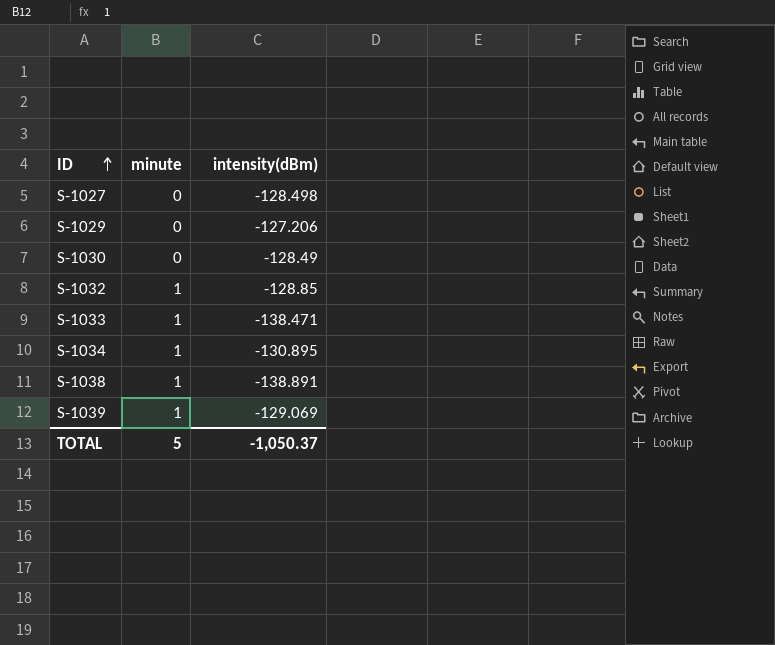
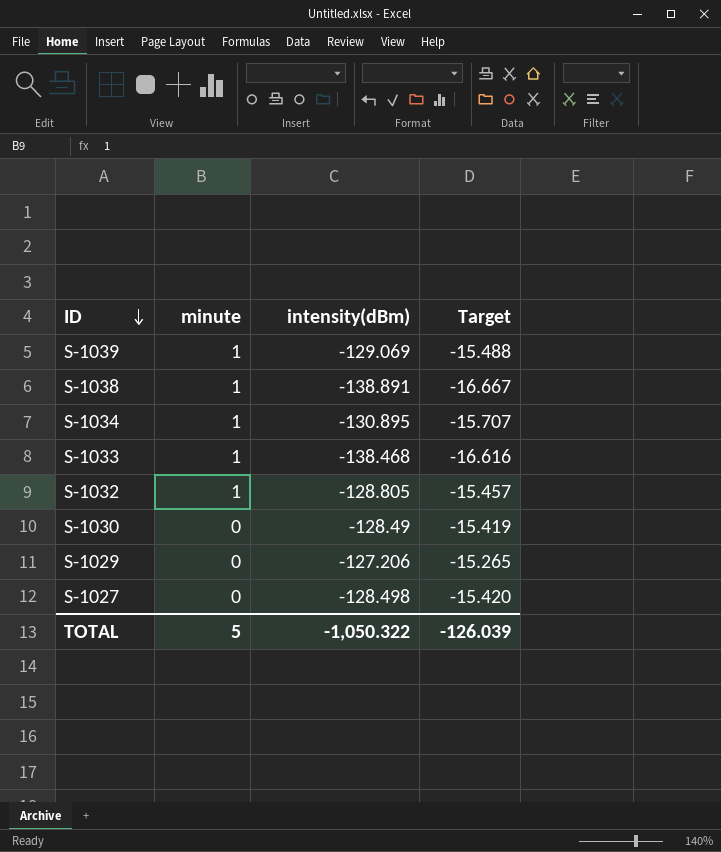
row order: ID ascending -> ID descending
column Target | formula: none -> [intensity(dBm)] * 0.12
S-1033 | intensity(dBm): -138.471 -> -138.468
S-1032 | intensity(dBm): -128.85 -> -128.805
TOTAL | intensity(dBm): -1,050.37 -> -1,050.322

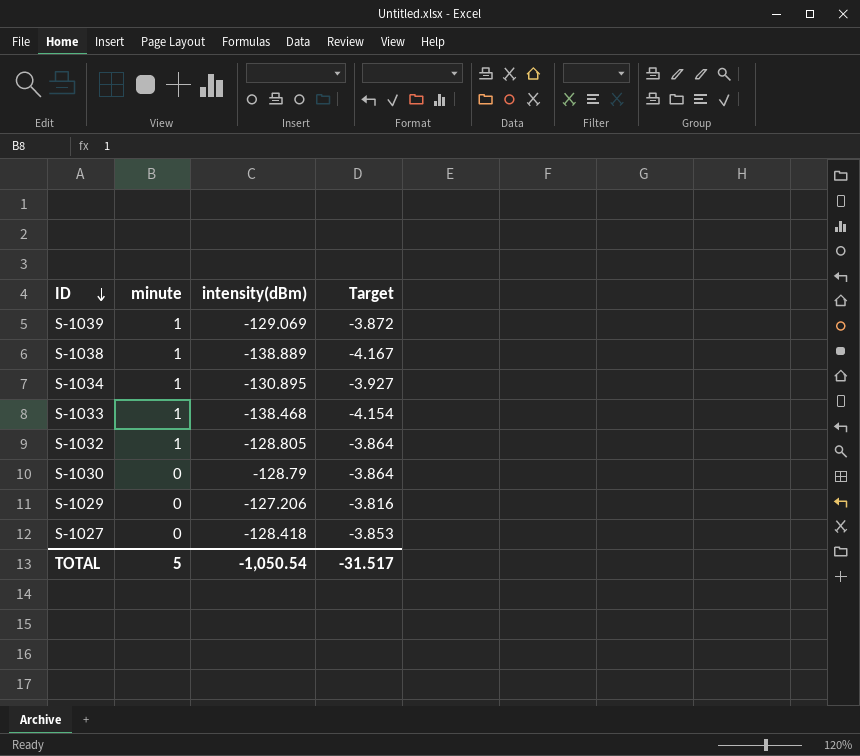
column Target | formula: [intensity(dBm)] * 0.12 -> [intensity(dBm)] * 0.03
S-1038 | intensity(dBm): -138.891 -> -138.889
S-1030 | intensity(dBm): -128.49 -> -128.79
S-1027 | intensity(dBm): -128.498 -> -128.418
TOTAL | intensity(dBm): -1,050.322 -> -1,050.54
TOTAL | Target: -126.039 -> -31.517

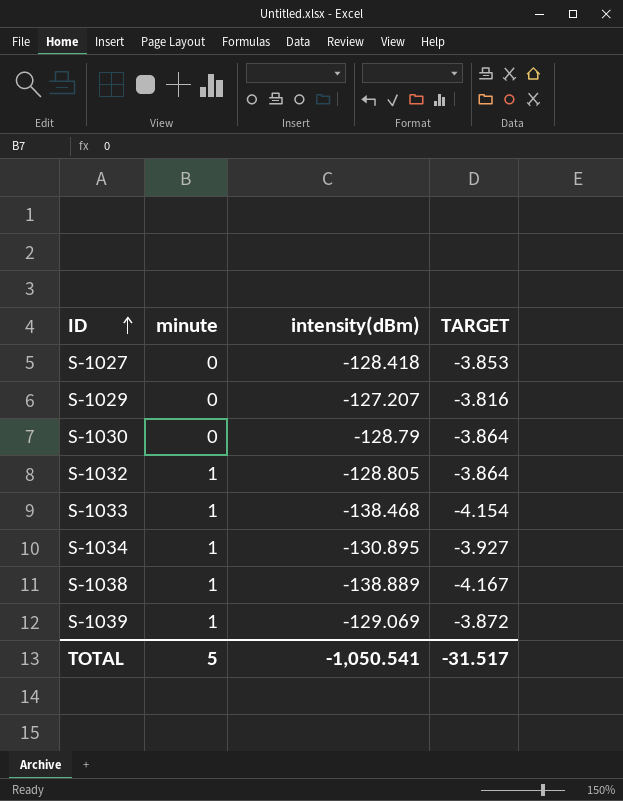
row order: ID descending -> ID ascending
column name: Target -> TARGET
S-1029 | intensity(dBm): -127.206 -> -127.207
TOTAL | intensity(dBm): -1,050.54 -> -1,050.541

